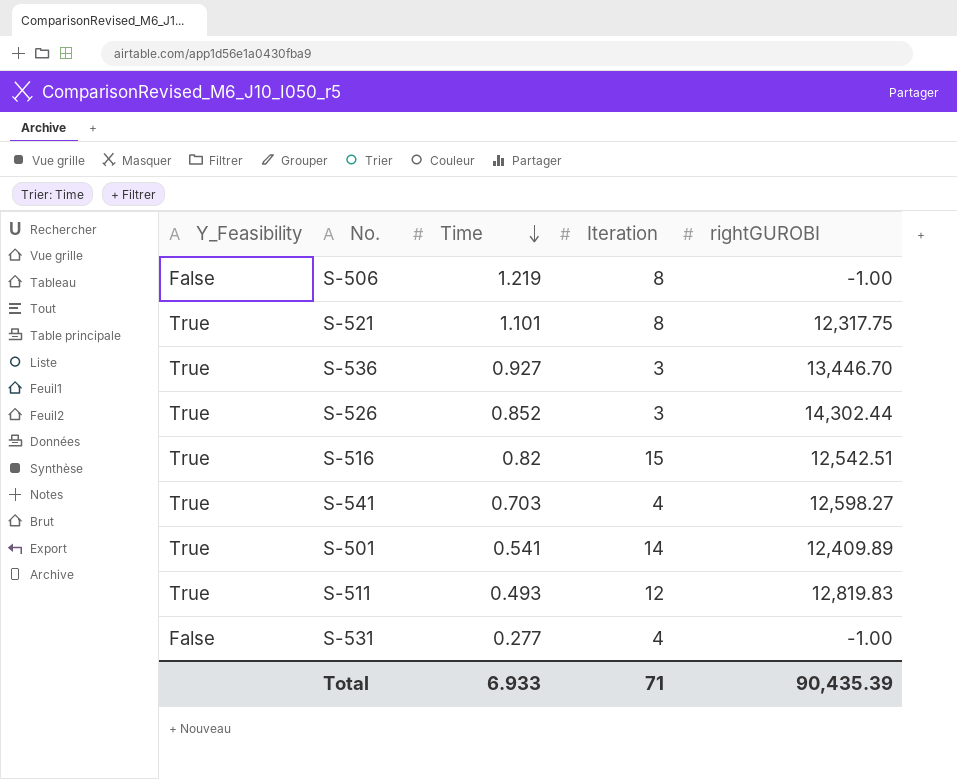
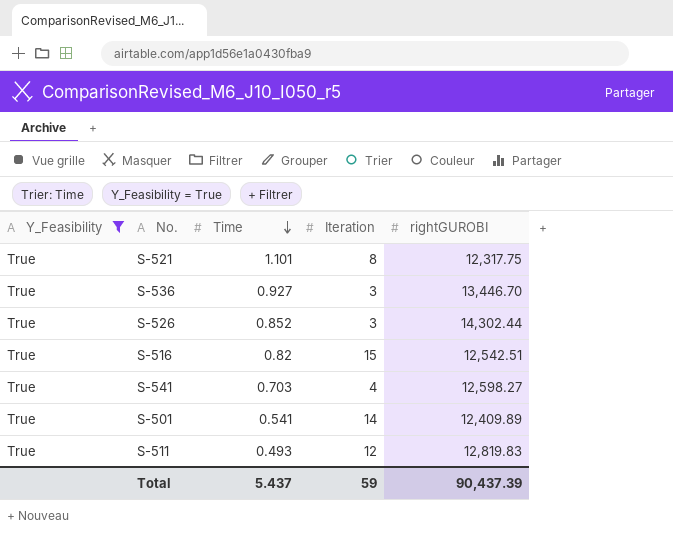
filter: none -> Y_Feasibility = True
Total | Time: 6.933 -> 5.437
Total | Iteration: 71 -> 59
Total | rightGUROBI: 90,435.39 -> 90,437.39

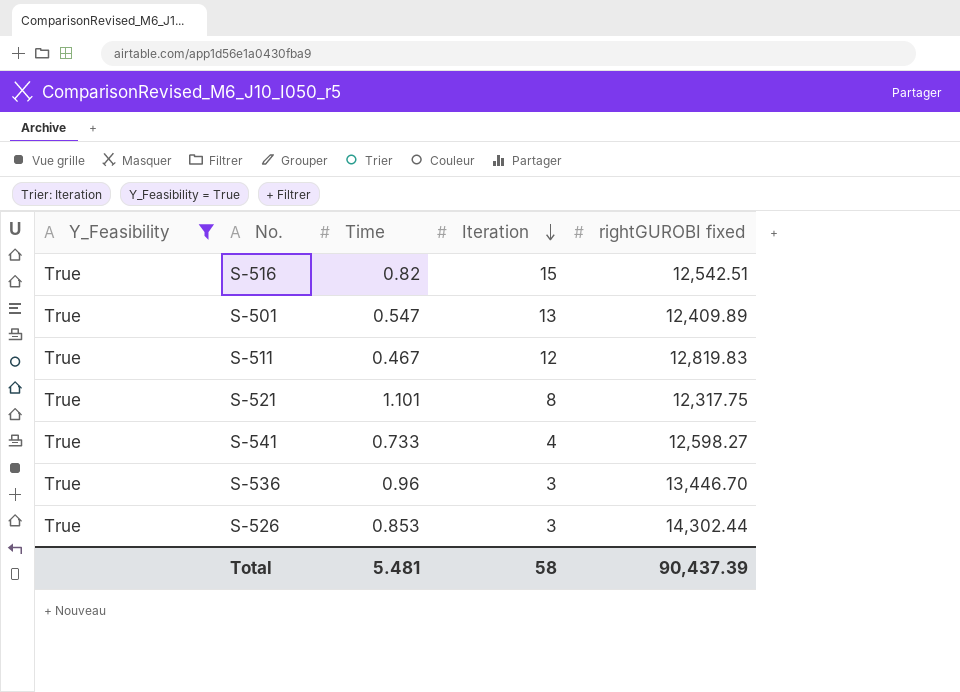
row order: Time descending -> Iteration descending
column name: rightGUROBI -> rightGUROBI fixed
S-501 | Time: 0.541 -> 0.547
S-501 | Iteration: 14 -> 13
S-511 | Time: 0.493 -> 0.467
S-541 | Time: 0.703 -> 0.733
S-536 | Time: 0.927 -> 0.96
S-526 | Time: 0.852 -> 0.853
Total | Time: 5.437 -> 5.481
Total | Iteration: 59 -> 58

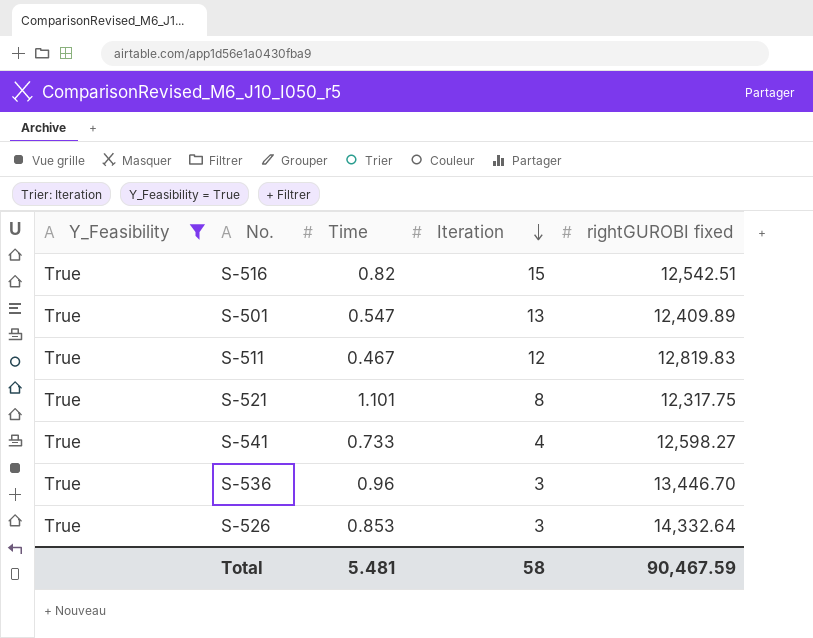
S-526 | rightGUROBI fixed: 14,302.44 -> 14,332.64
Total | rightGUROBI fixed: 90,437.39 -> 90,467.59

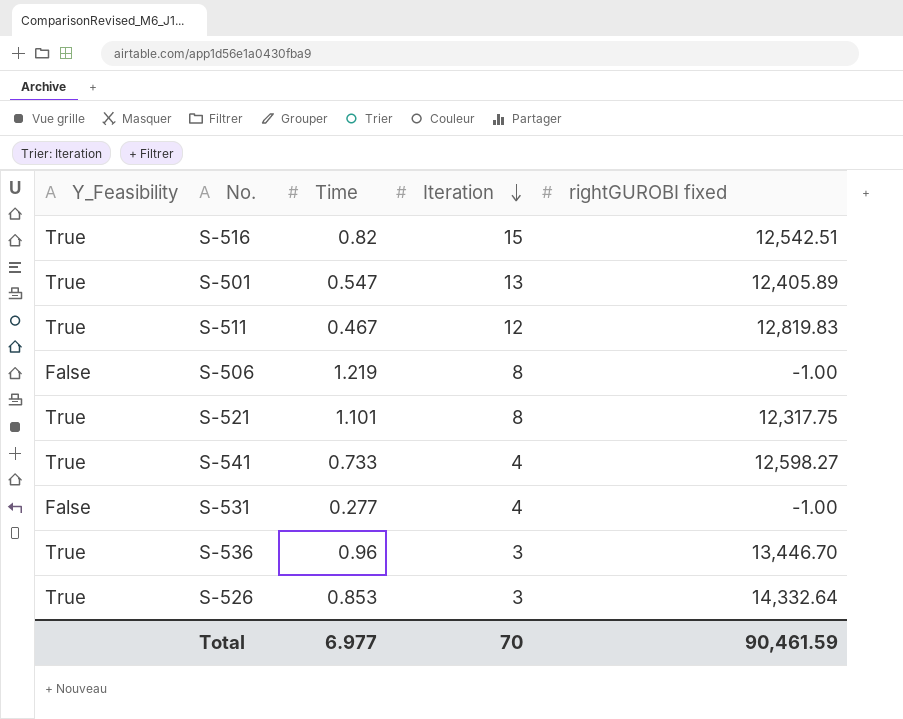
filter: Y_Feasibility = True -> none
S-501 | rightGUROBI fixed: 12,409.89 -> 12,405.89
Total | Time: 5.481 -> 6.977
Total | Iteration: 58 -> 70
Total | rightGUROBI fixed: 90,467.59 -> 90,461.59

